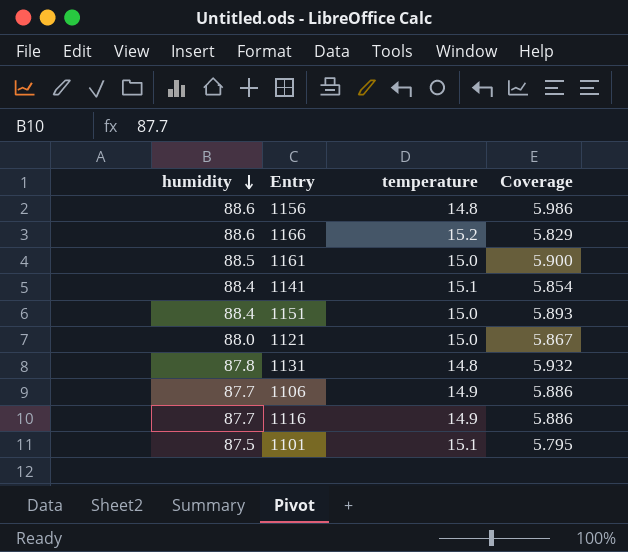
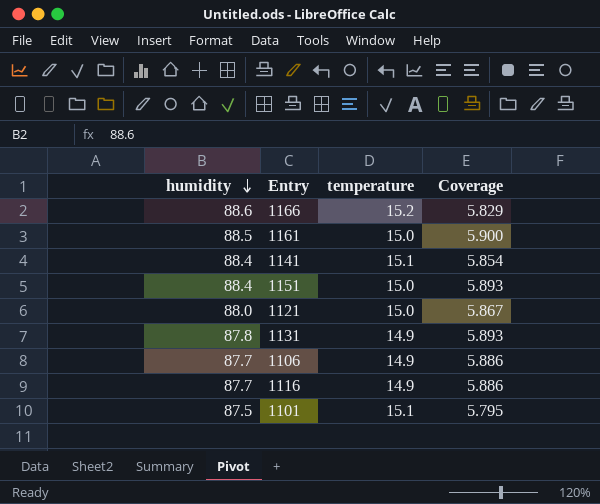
row 1156: 88.6 | 14.8 | 5.986 -> none
1131 | temperature: 14.8 -> 14.9
1131 | Coverage: 5.932 -> 5.893

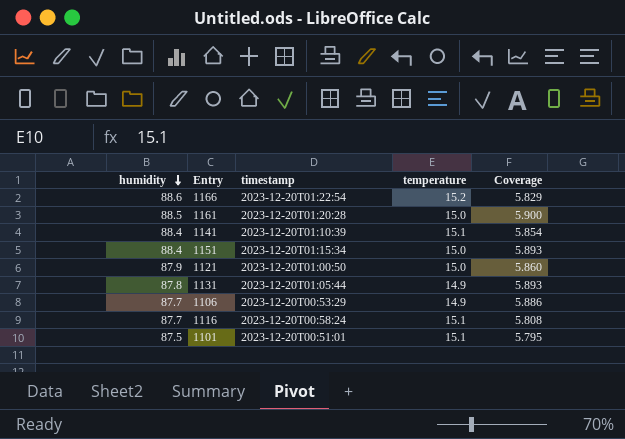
column timestamp | position: none -> 3
1121 | humidity: 88.0 -> 87.9
1121 | Coverage: 5.867 -> 5.860
1116 | temperature: 14.9 -> 15.1
1116 | Coverage: 5.886 -> 5.808

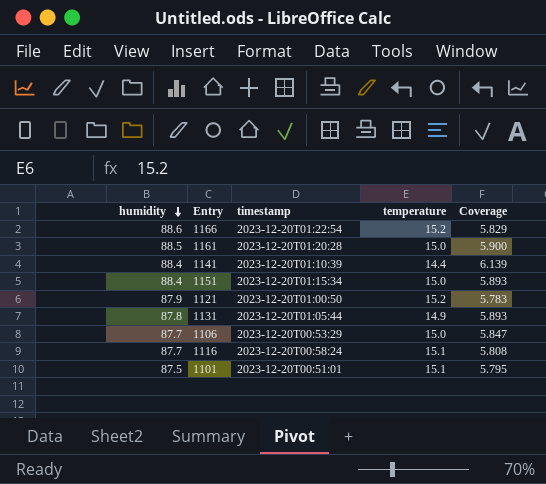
1141 | temperature: 15.1 -> 14.4
1141 | Coverage: 5.854 -> 6.139
1121 | temperature: 15.0 -> 15.2
1121 | Coverage: 5.860 -> 5.783
1106 | temperature: 14.9 -> 15.0
1106 | Coverage: 5.886 -> 5.847

